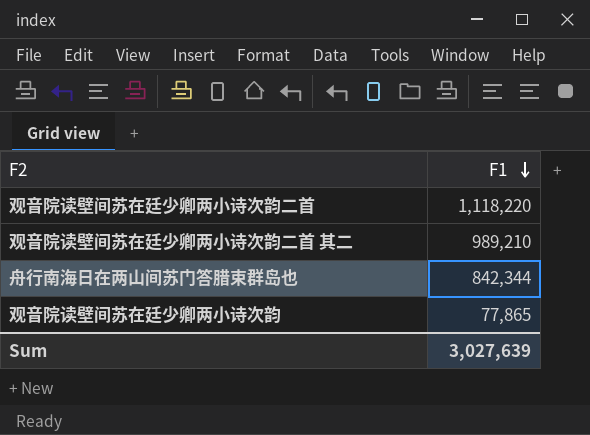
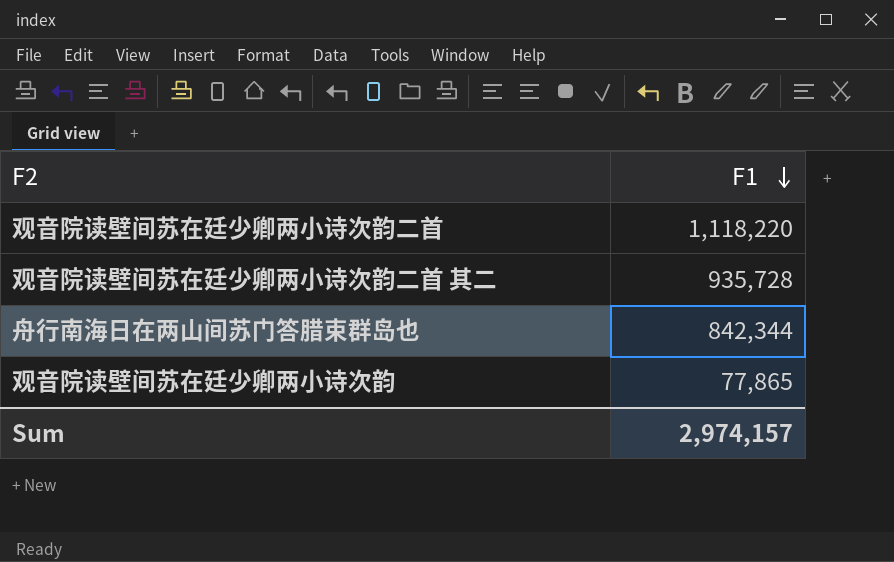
观音院读壁间苏在廷少卿两小诗次韵二首 其二 | F1: 989,210 -> 935,728
Sum | F1: 3,027,639 -> 2,974,157

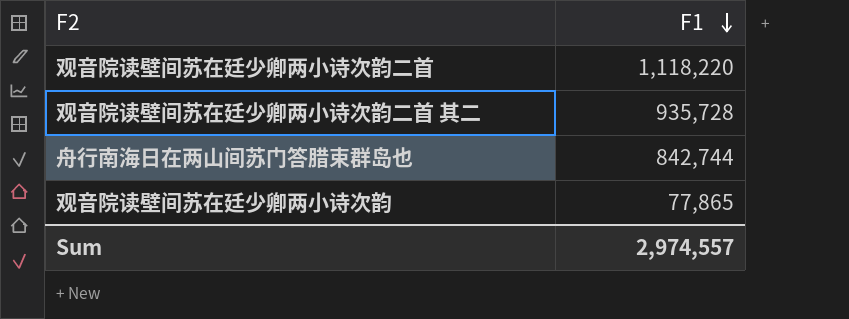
舟行南海日在两山间苏门答腊束群岛也 | F1: 842,344 -> 842,744
Sum | F1: 2,974,157 -> 2,974,557

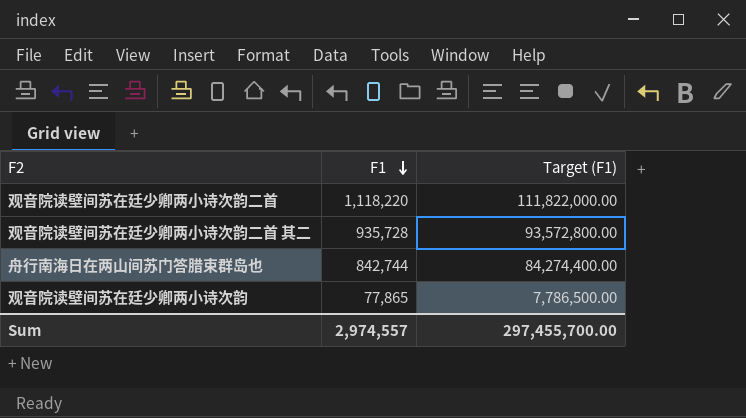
column Target (F1) | formula: none -> [F1] * 100

